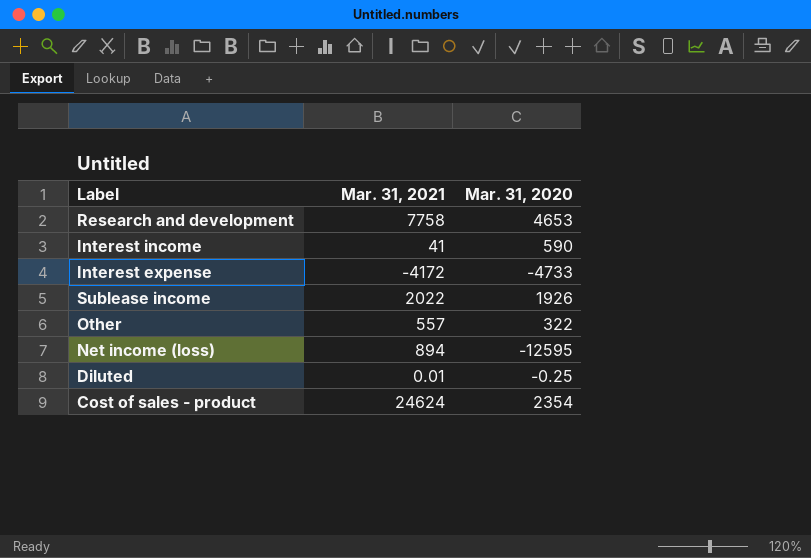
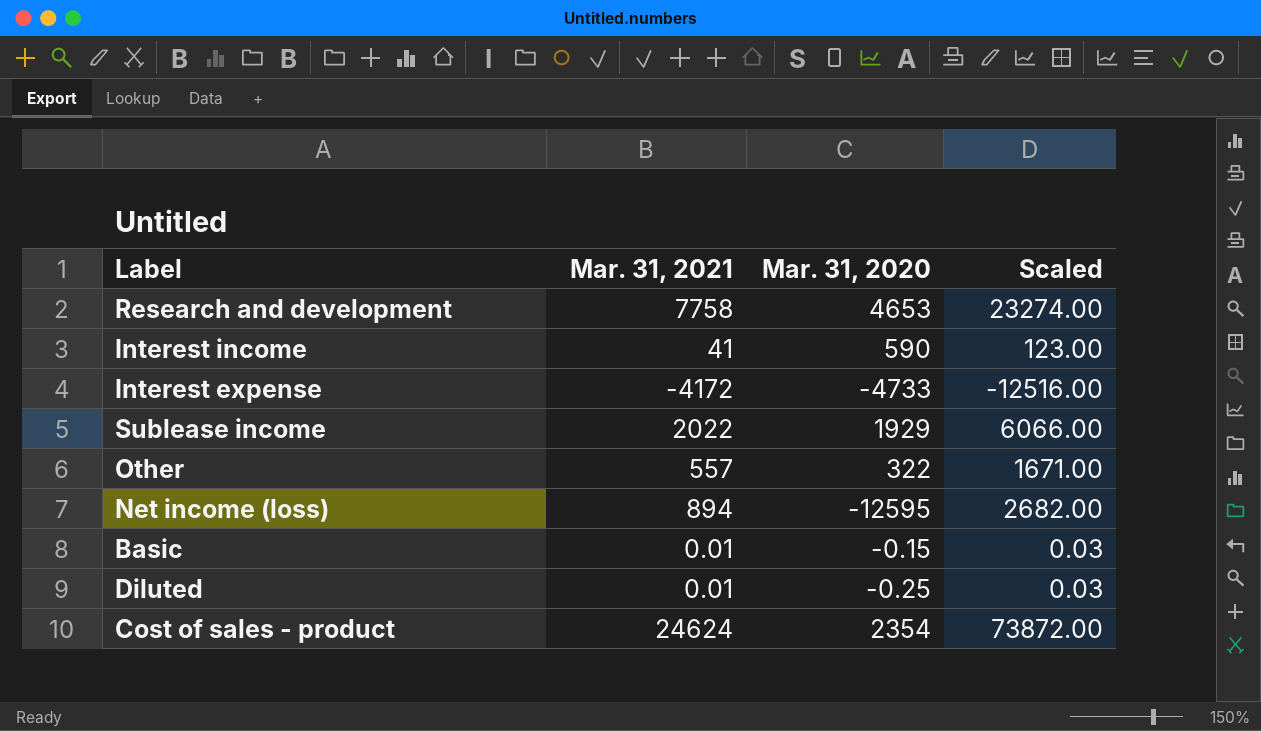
column Scaled | formula: none -> [Mar. 31, 2021] * 3
Sublease income | Mar. 31, 2020: 1926 -> 1929
row Basic: none -> 0.01 | -0.15 | 0.03

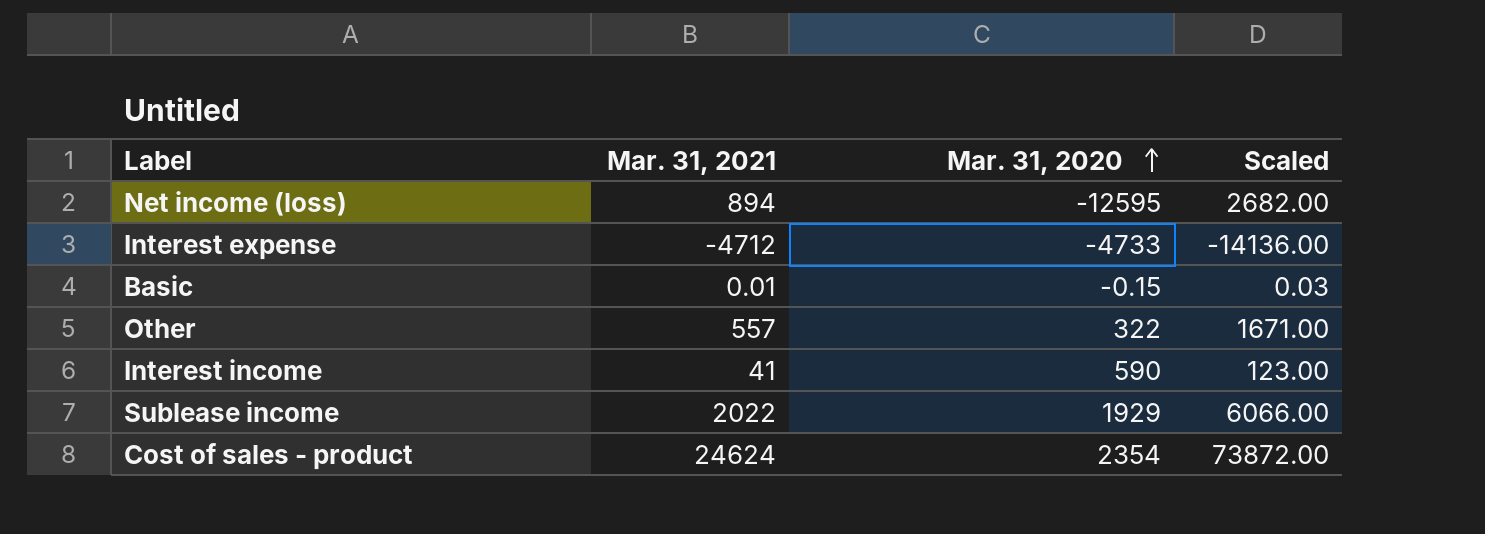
row order: none -> Mar. 31, 2020 ascending
row Research and development: 7758 | 4653 | 23274.00 -> none
row Diluted: 0.01 | -0.25 | 0.03 -> none
Interest expense | Mar. 31, 2021: -4172 -> -4712
Interest expense | Scaled: -12516.00 -> -14136.00

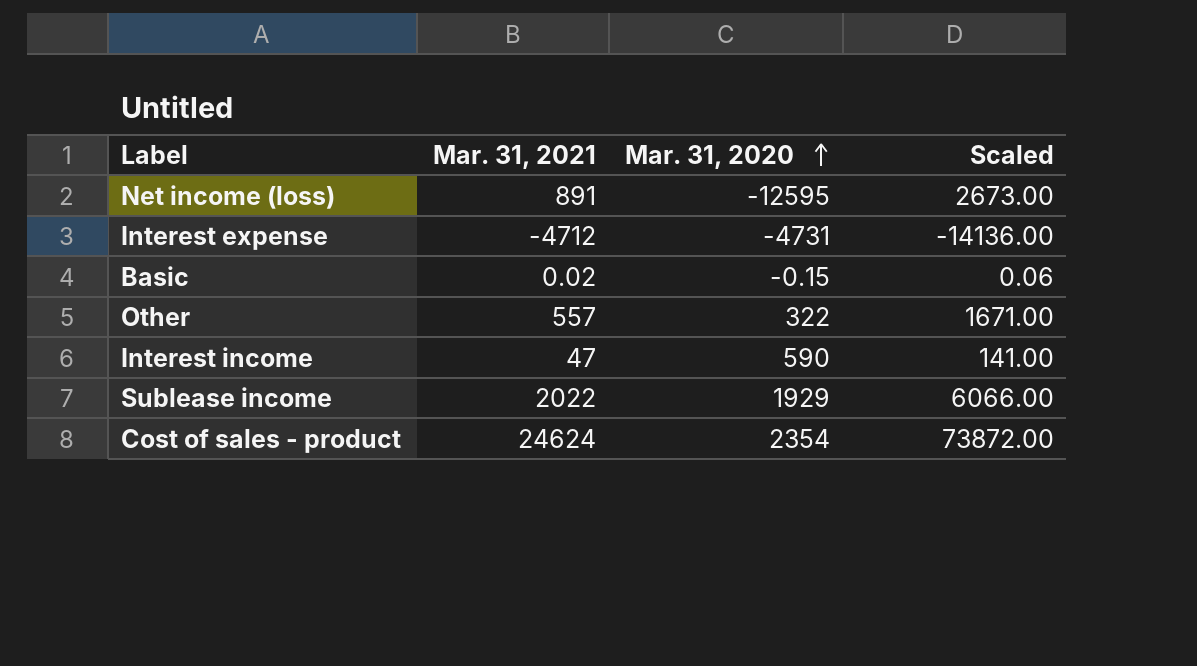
Net income (loss) | Mar. 31, 2021: 894 -> 891
Net income (loss) | Scaled: 2682.00 -> 2673.00
Interest expense | Mar. 31, 2020: -4733 -> -4731
Basic | Mar. 31, 2021: 0.01 -> 0.02
Basic | Scaled: 0.03 -> 0.06
Interest income | Mar. 31, 2021: 41 -> 47
Interest income | Scaled: 123.00 -> 141.00

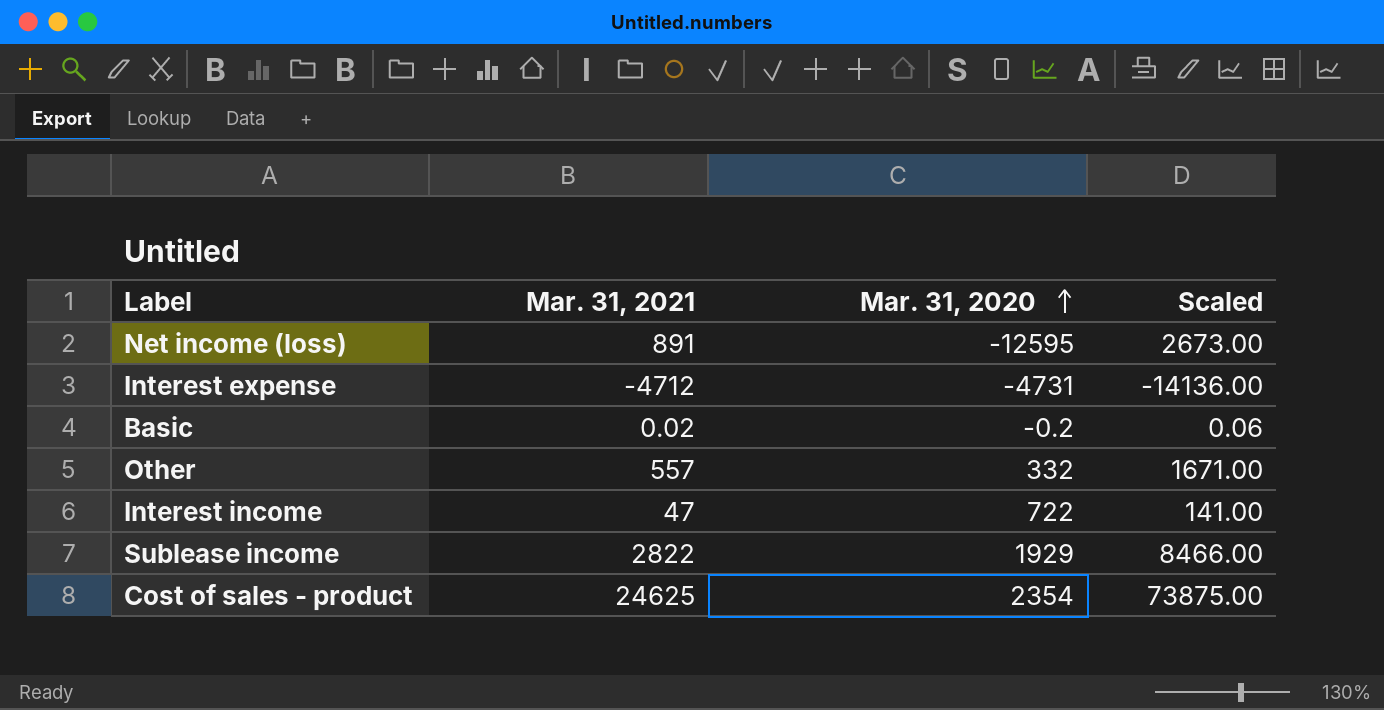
Basic | Mar. 31, 2020: -0.15 -> -0.2
Other | Mar. 31, 2020: 322 -> 332
Interest income | Mar. 31, 2020: 590 -> 722
Sublease income | Mar. 31, 2021: 2022 -> 2822
Sublease income | Scaled: 6066.00 -> 8466.00
Cost of sales - product | Mar. 31, 2021: 24624 -> 24625
Cost of sales - product | Scaled: 73872.00 -> 73875.00

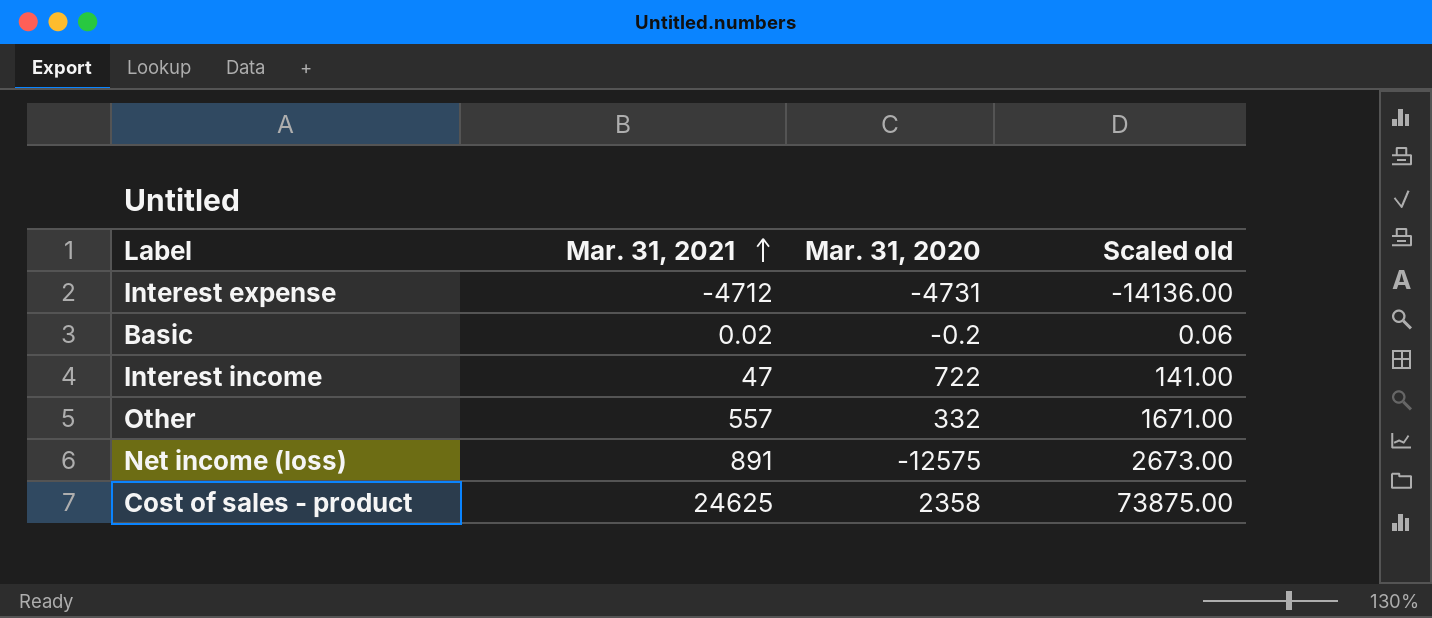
row order: Mar. 31, 2020 ascending -> Mar. 31, 2021 ascending
column name: Scaled -> Scaled old
row Sublease income: 2822 | 1929 | 8466.00 -> none
Net income (loss) | Mar. 31, 2020: -12595 -> -12575
Cost of sales - product | Mar. 31, 2020: 2354 -> 2358

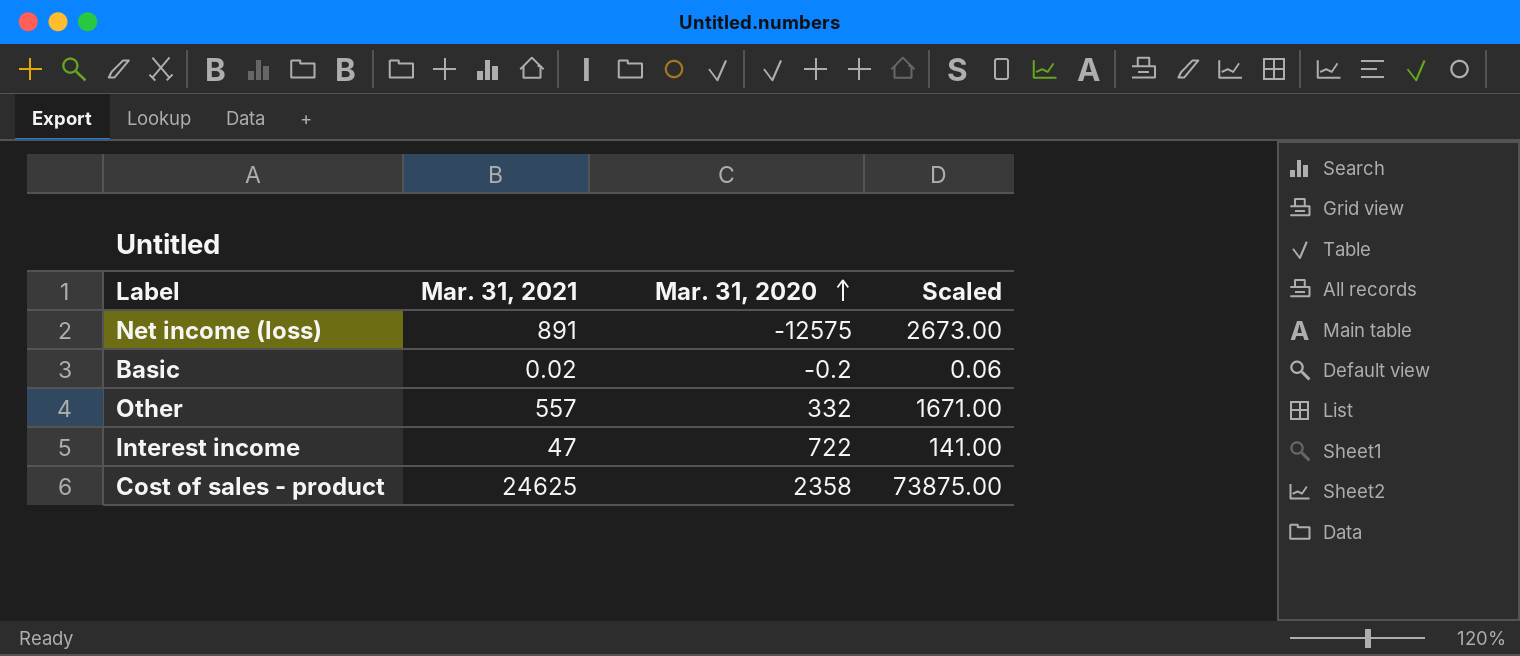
row order: Mar. 31, 2021 ascending -> Mar. 31, 2020 ascending
column name: Scaled old -> Scaled
row Interest expense: -4712 | -4731 | -14136.00 -> none

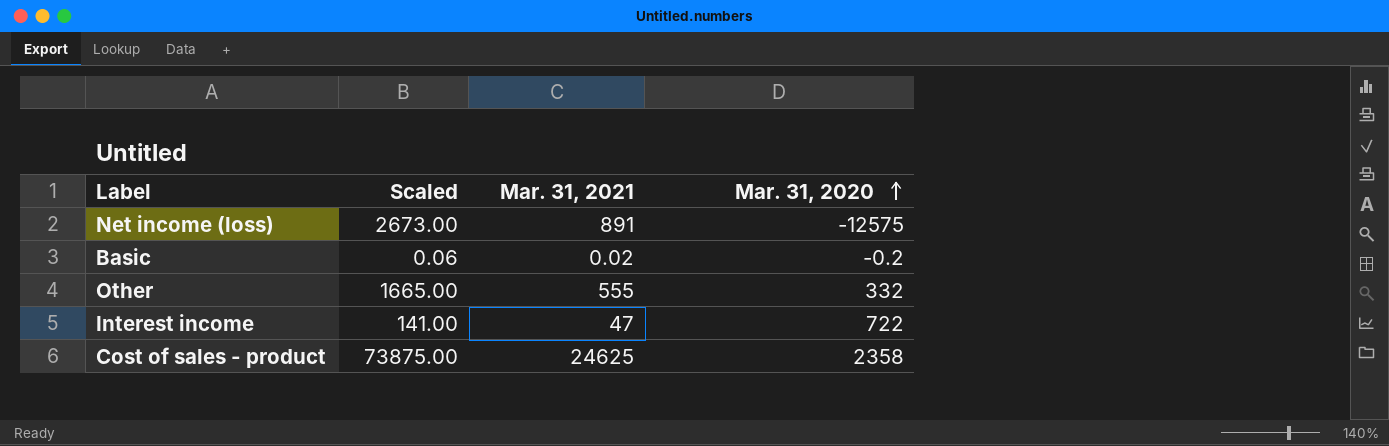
column Scaled | position: 4 -> 2
Other | Scaled: 1671.00 -> 1665.00
Other | Mar. 31, 2021: 557 -> 555

